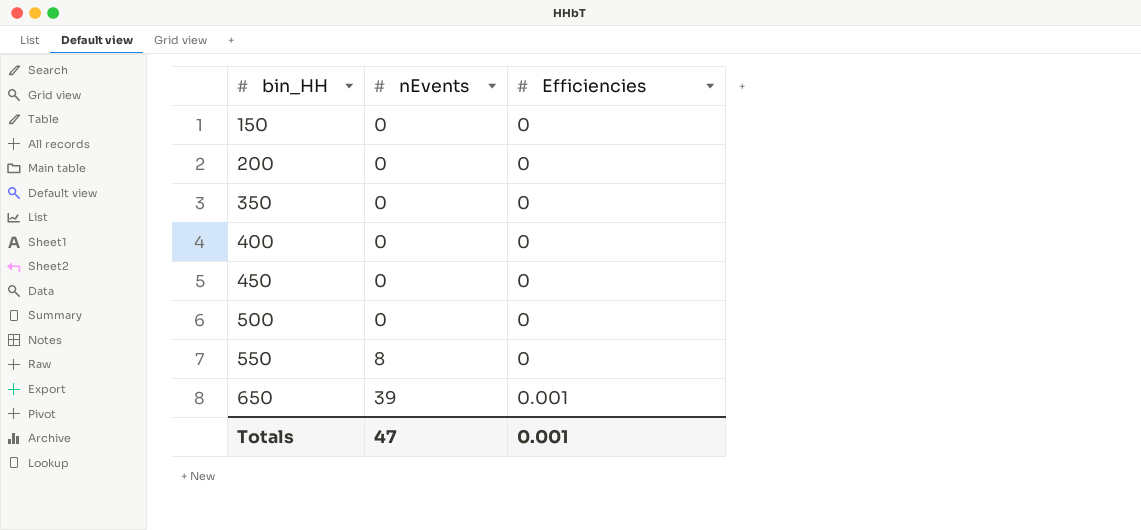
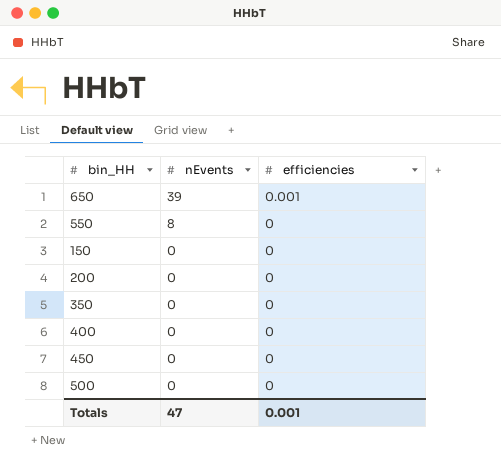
row order: bin_HH ascending -> nEvents descending
column name: Efficiencies -> efficiencies

